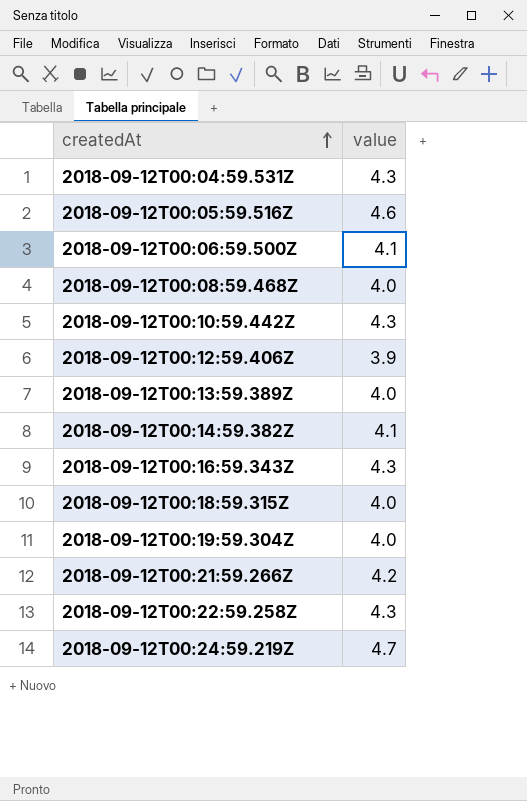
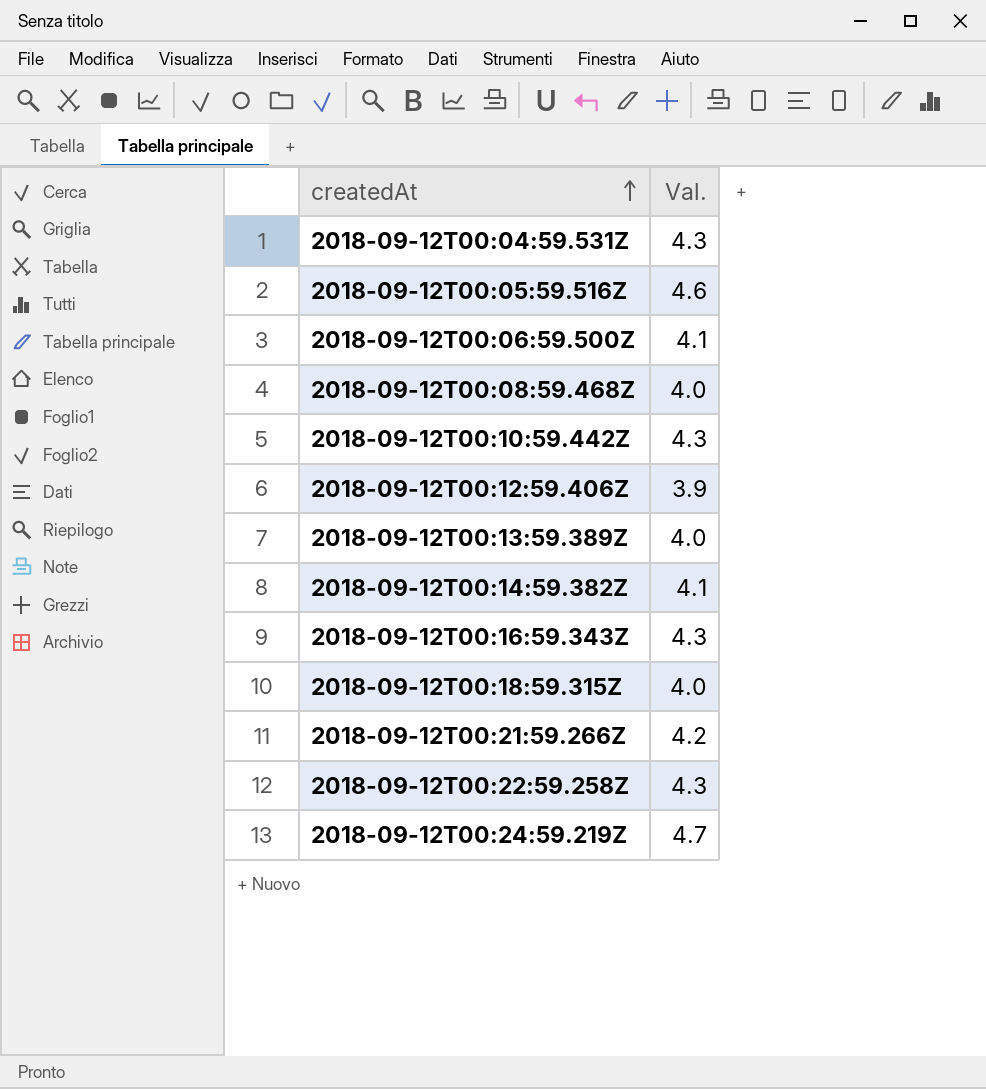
column name: value -> Val.
row 2018-09-12T00:19:59.304Z: 4.0 -> none

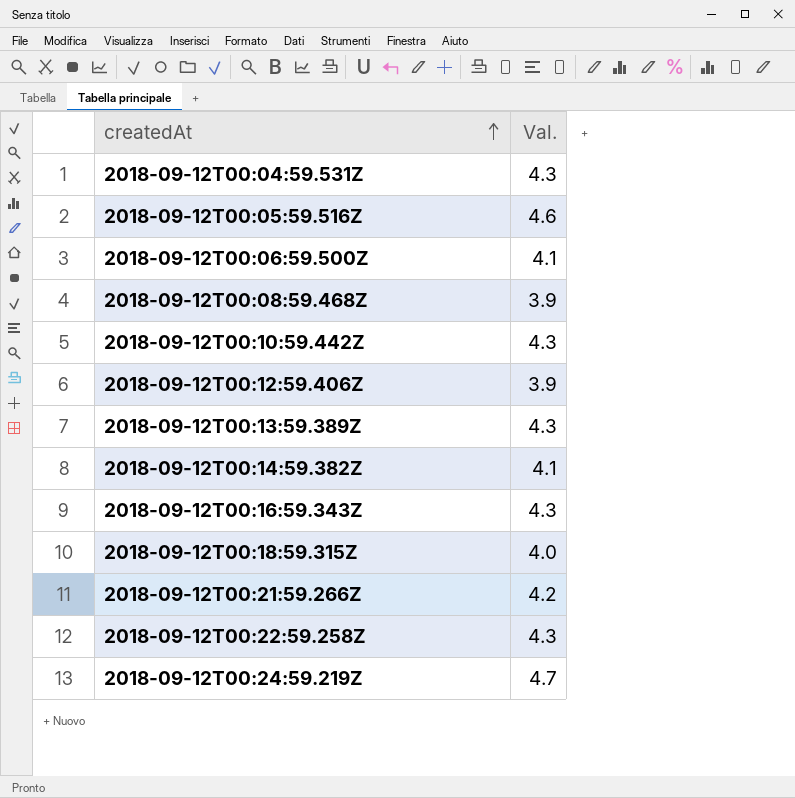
2018-09-12T00:08:59.468Z | Val.: 4.0 -> 3.9
2018-09-12T00:13:59.389Z | Val.: 4.0 -> 4.3

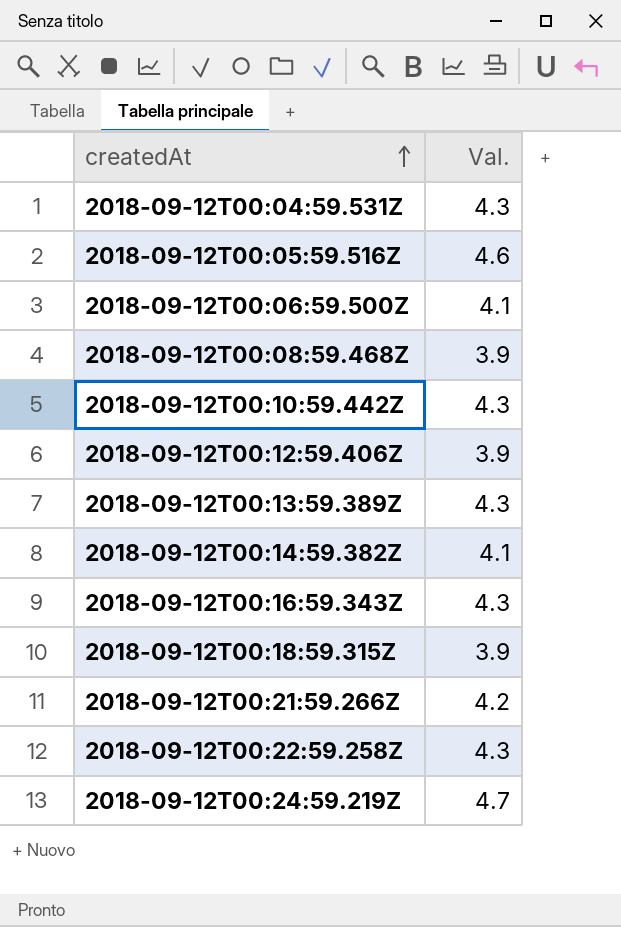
2018-09-12T00:18:59.315Z | Val.: 4.0 -> 3.9

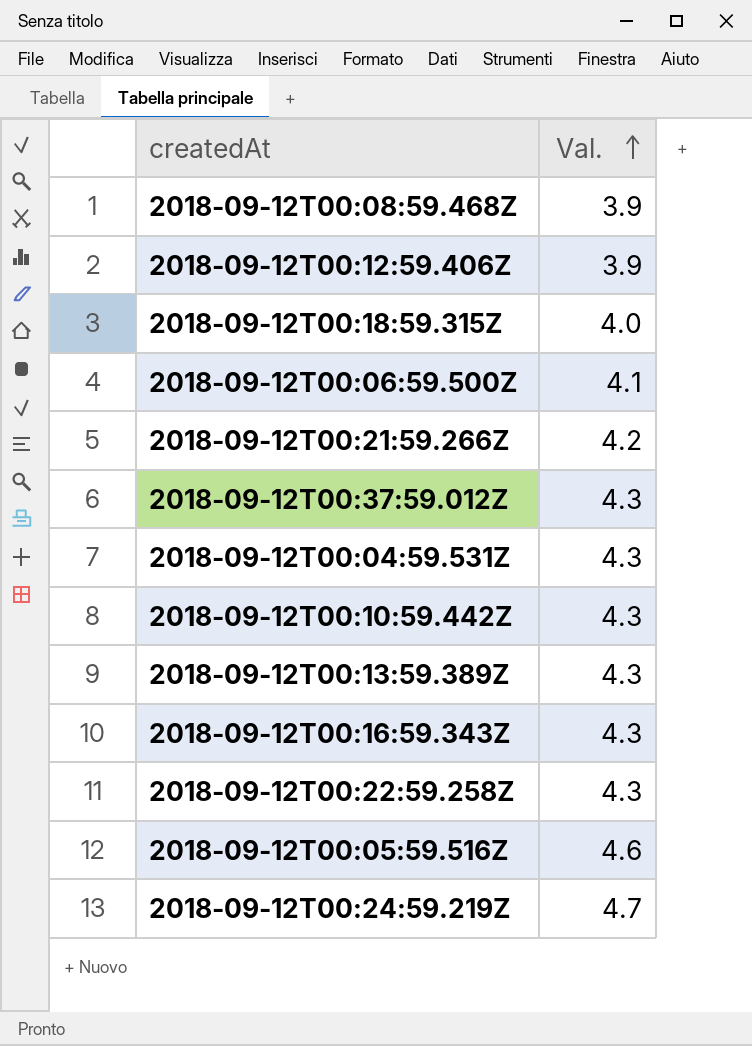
row order: createdAt ascending -> Val. ascending
row 2018-09-12T00:14:59.382Z: 4.1 -> none
2018-09-12T00:18:59.315Z | Val.: 3.9 -> 4.0
row 2018-09-12T00:37:59.012Z: none -> 4.3

